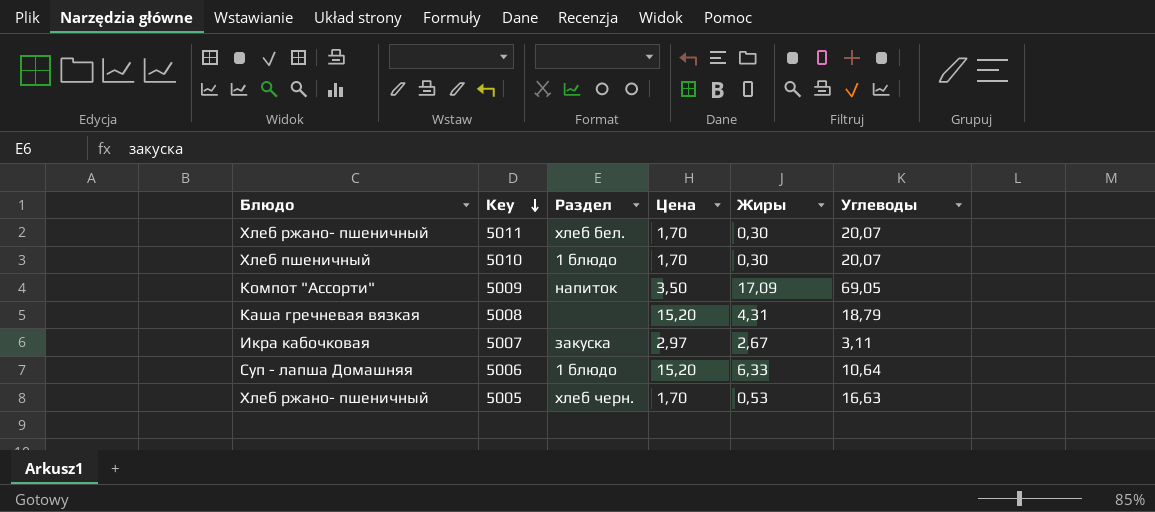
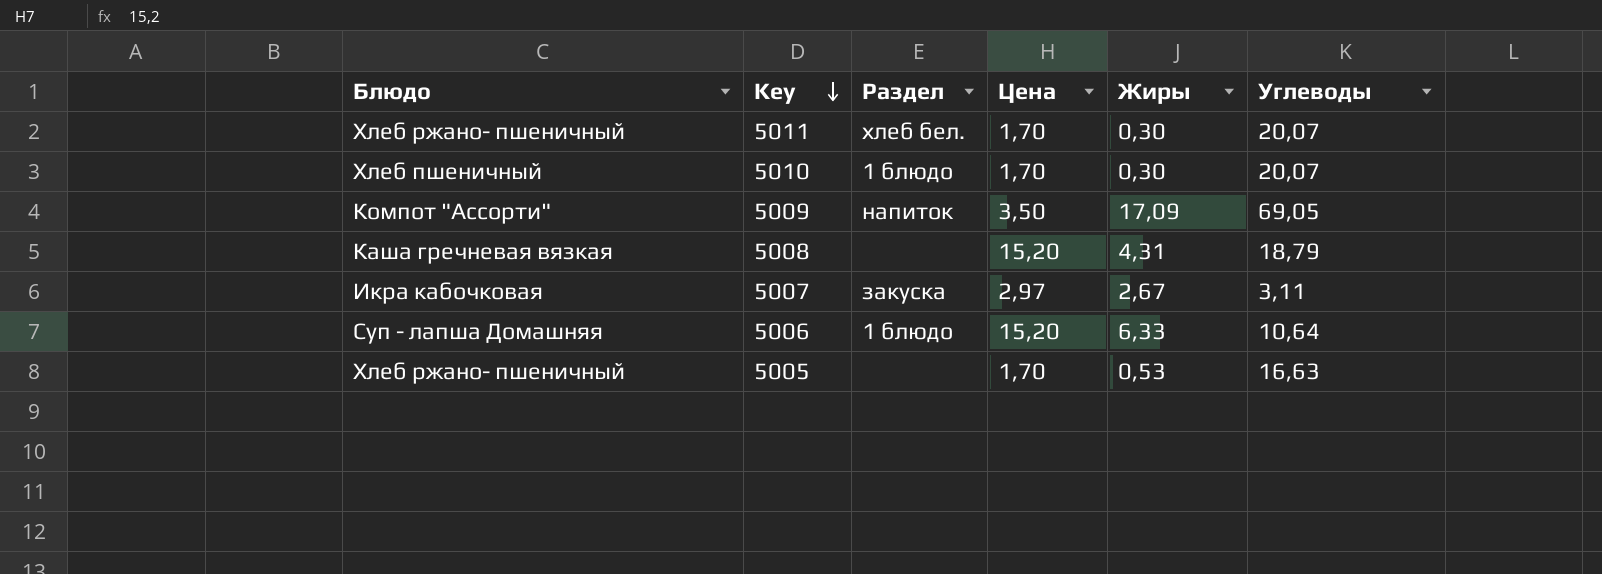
5005 | Раздел: хлеб черн. -> none

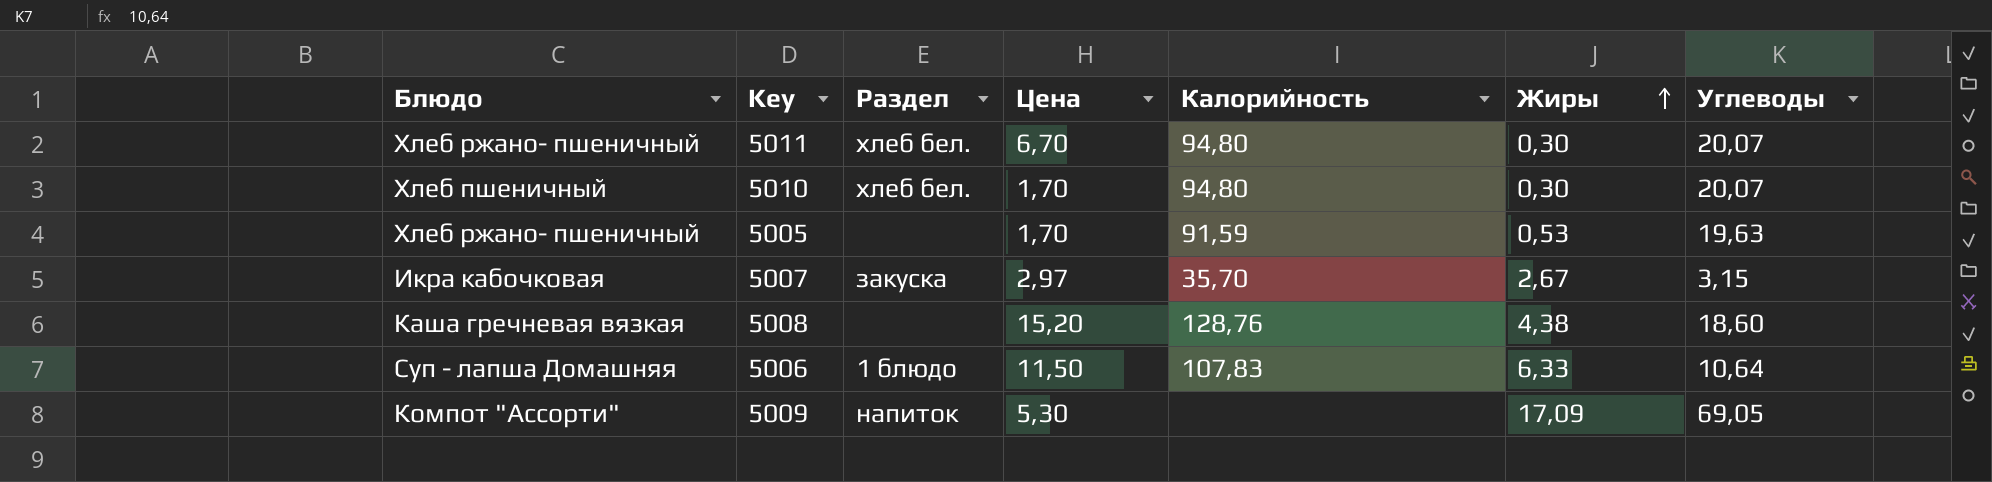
row order: Key descending -> Жиры ascending
column Калорийность | position: none -> 5
5011 | Цена: 1,70 -> 6,70
5010 | Раздел: 1 блюдо -> хлеб бел.
5005 | Углеводы: 16,63 -> 19,63
5007 | Углеводы: 3,11 -> 3,15
5008 | Жиры: 4,31 -> 4,38
5008 | Углеводы: 18,79 -> 18,60
5006 | Цена: 15,20 -> 11,50
5009 | Цена: 3,50 -> 5,30

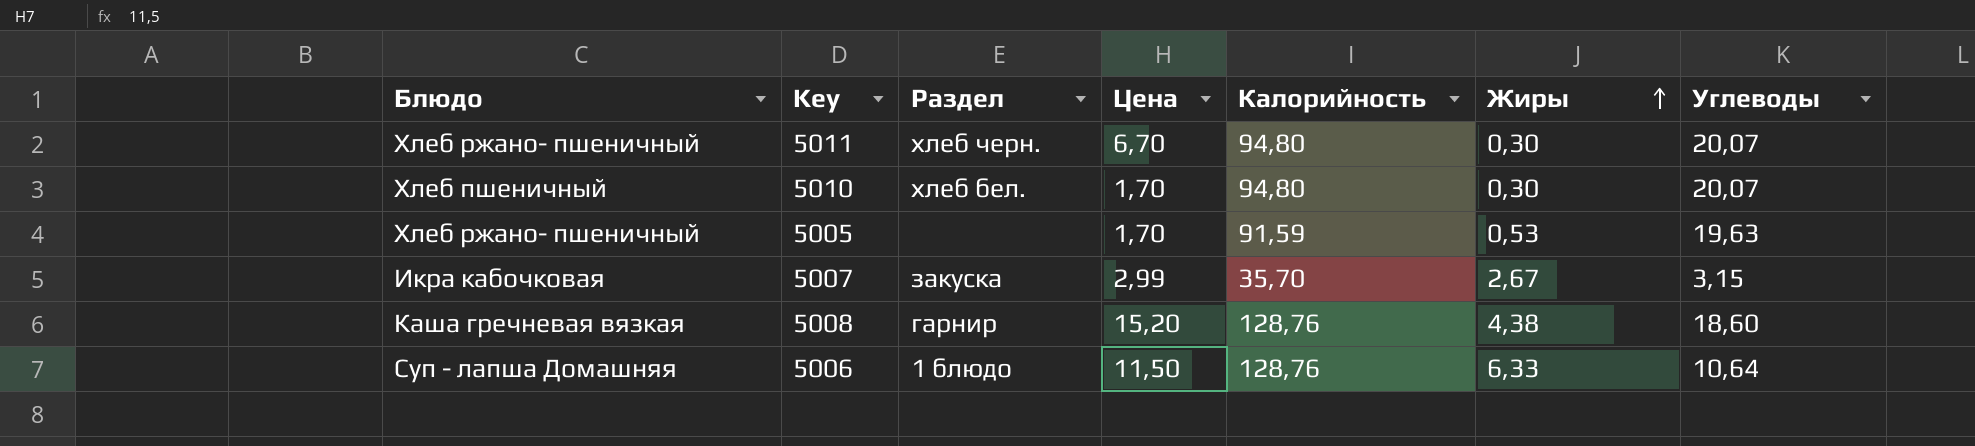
row 5009: Компот "Ассорти" | напиток | 5,30 | none | 17,09 | 69,05 -> none
5011 | Раздел: хлеб бел. -> хлеб черн.
5007 | Цена: 2,97 -> 2,99
5008 | Раздел: none -> гарнир
5006 | Калорийность: 107,83 -> 128,76

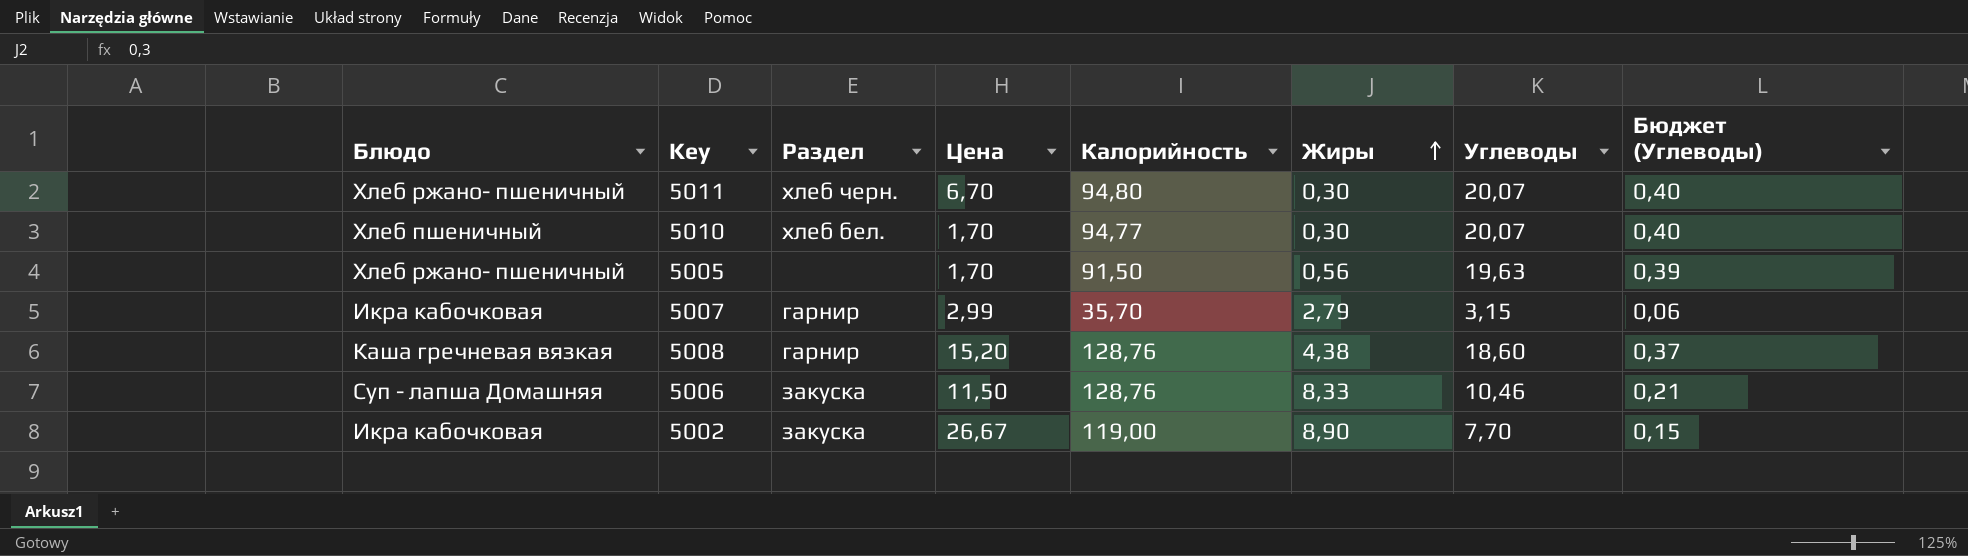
column Бюджет (Углеводы) | formula: none -> [Углеводы] * 0,02
5010 | Калорийность: 94,80 -> 94,77
5005 | Калорийность: 91,59 -> 91,50
5005 | Жиры: 0,53 -> 0,56
5007 | Раздел: закуска -> гарнир
5007 | Жиры: 2,67 -> 2,79
5006 | Раздел: 1 блюдо -> закуска
5006 | Жиры: 6,33 -> 8,33
5006 | Углеводы: 10,64 -> 10,46
row 5002: none -> Икра кабочковая | закуска | 26,67 | 119,00 | 8,90 | 7,70 | 0,15

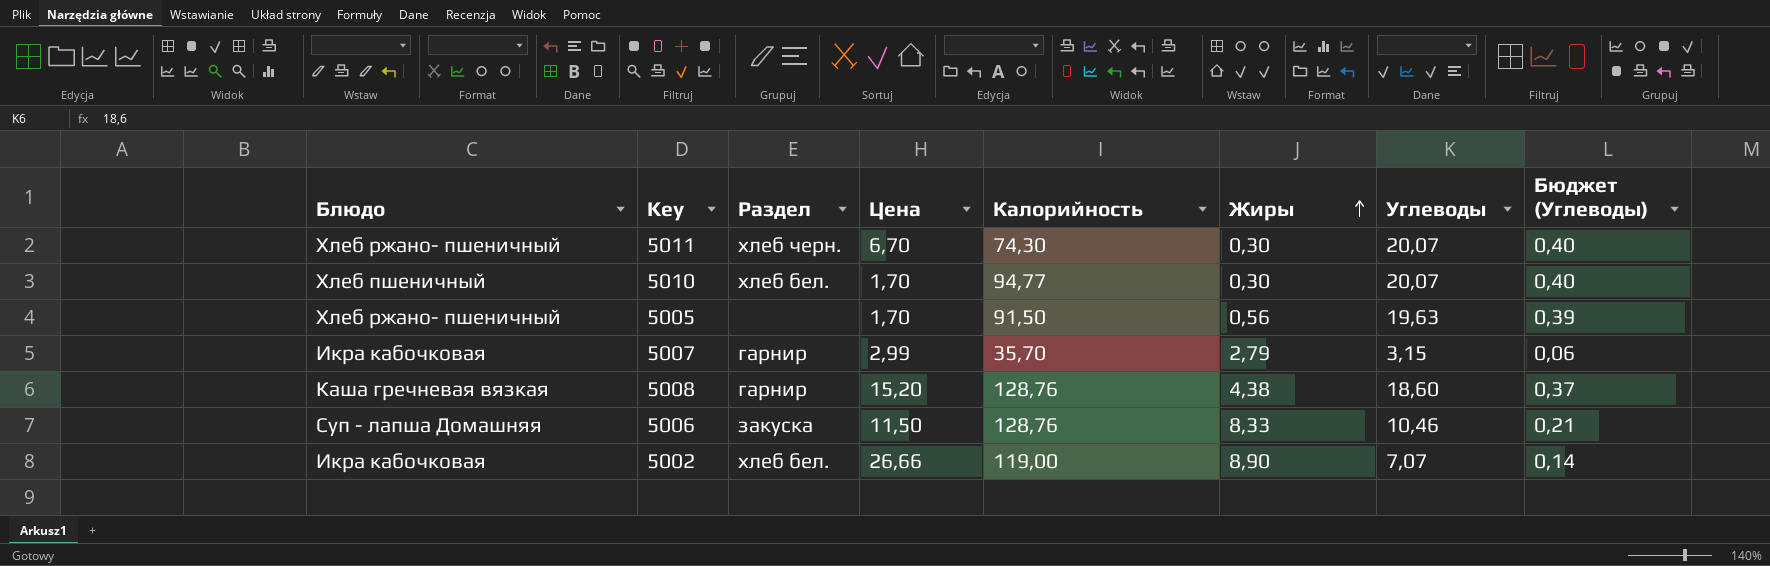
5011 | Калорийность: 94,80 -> 74,30
5002 | Раздел: закуска -> хлеб бел.
5002 | Цена: 26,67 -> 26,66
5002 | Углеводы: 7,70 -> 7,07
5002 | Бюджет (Углеводы): 0,15 -> 0,14

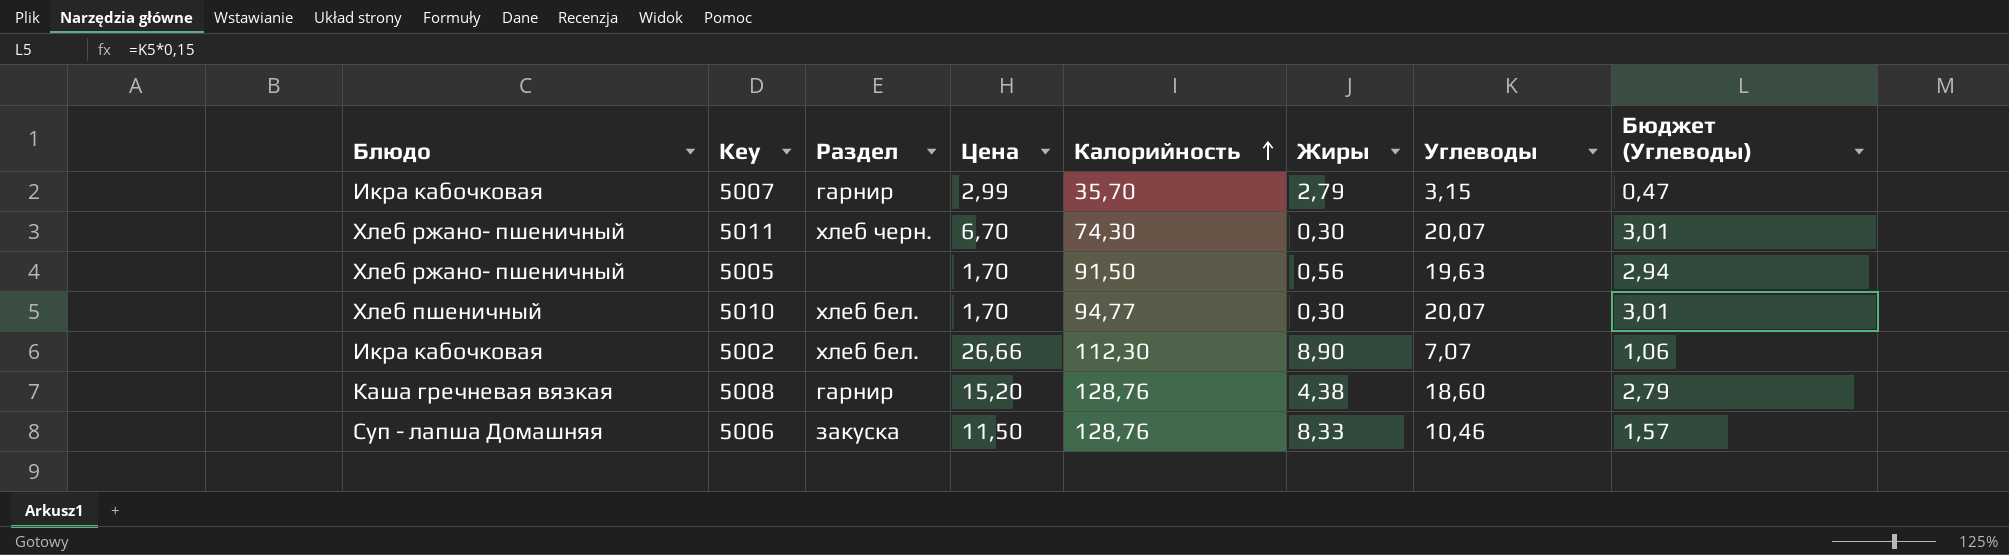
row order: Жиры ascending -> Калорийность ascending
column Бюджет (Углеводы) | formula: [Углеводы] * 0,02 -> [Углеводы] * 0,15
5002 | Калорийность: 119,00 -> 112,30

